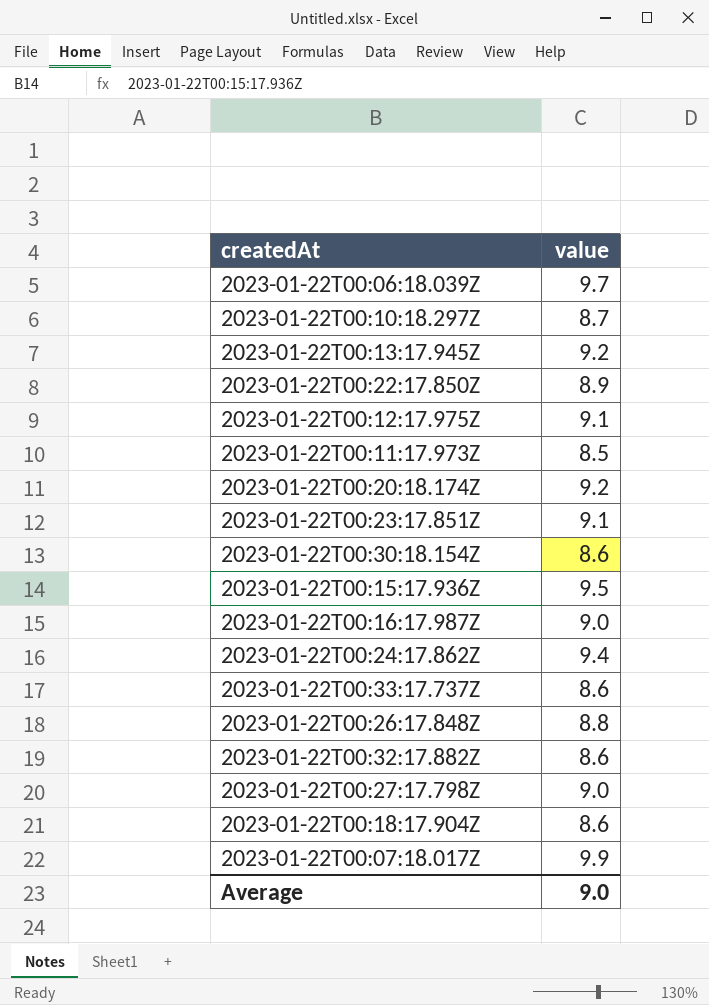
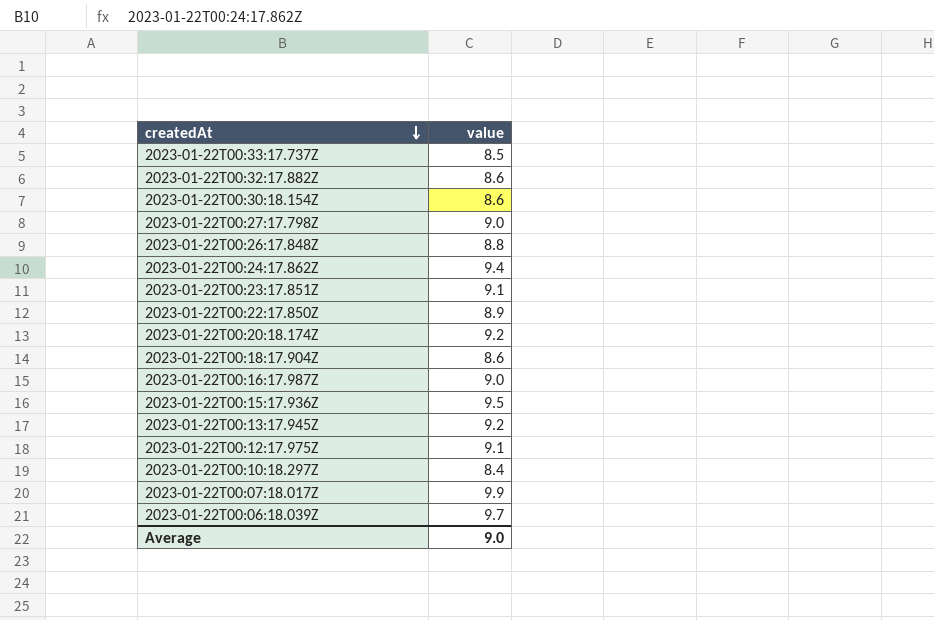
row order: none -> createdAt descending
row 2023-01-22T00:11:17.973Z: 8.5 -> none
2023-01-22T00:33:17.737Z | value: 8.6 -> 8.5
2023-01-22T00:10:18.297Z | value: 8.7 -> 8.4

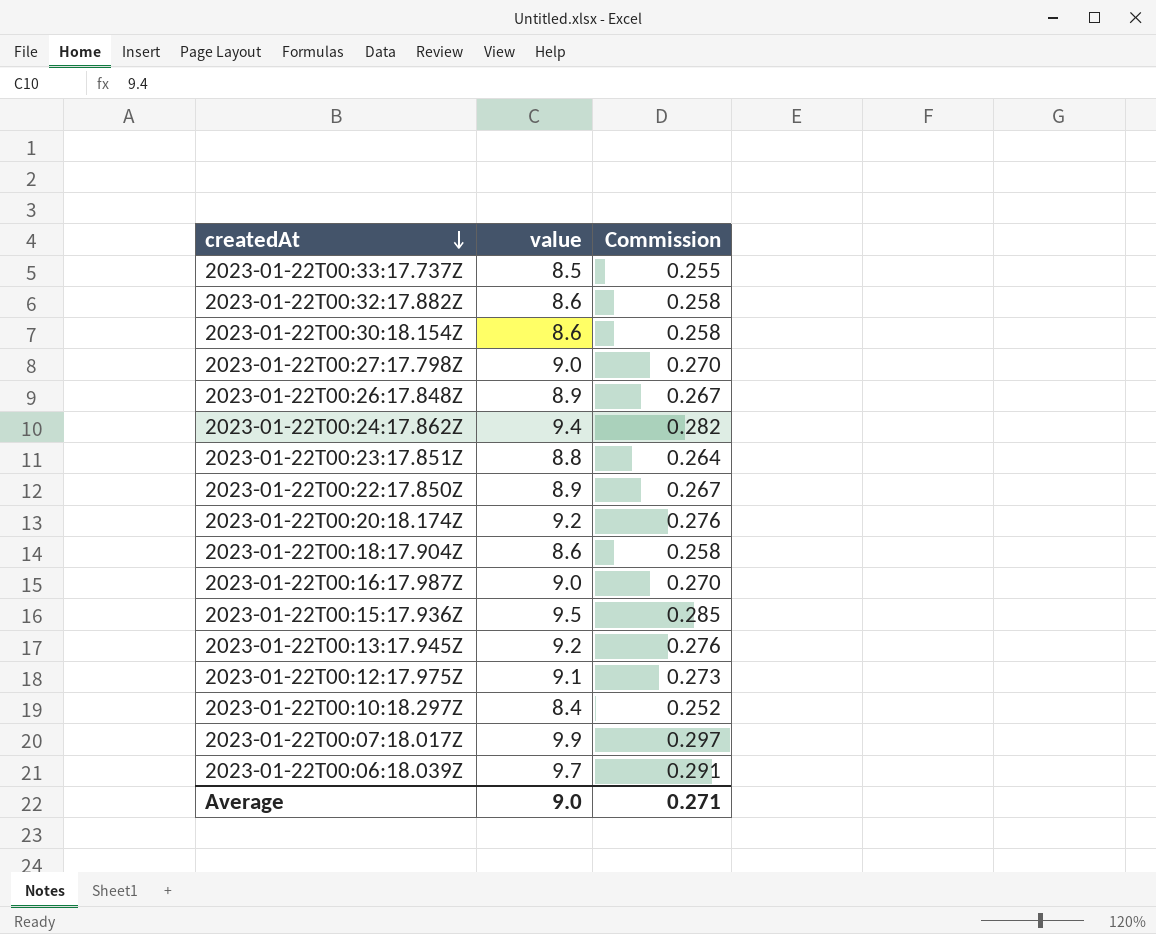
column Commission | formula: none -> [value] * 0.03
2023-01-22T00:26:17.848Z | value: 8.8 -> 8.9
2023-01-22T00:23:17.851Z | value: 9.1 -> 8.8

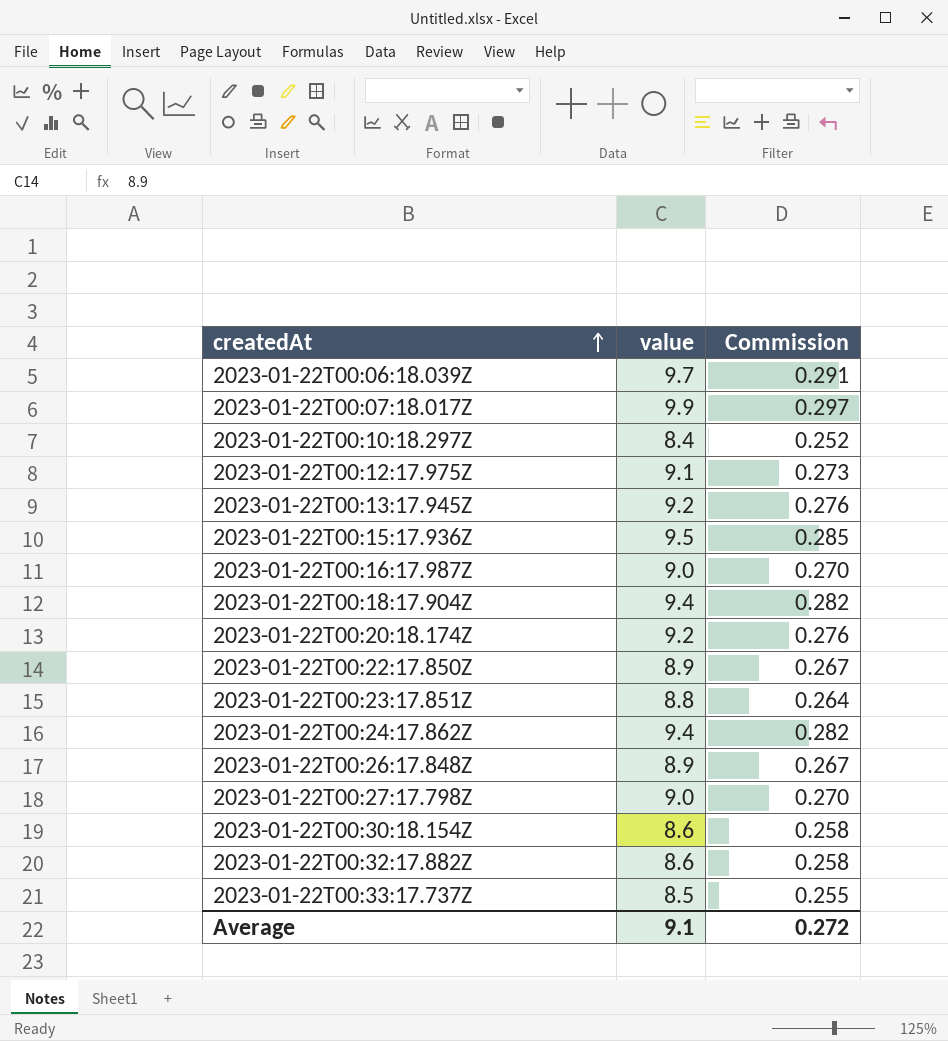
row order: createdAt descending -> createdAt ascending
2023-01-22T00:18:17.904Z | value: 8.6 -> 9.4
2023-01-22T00:18:17.904Z | Commission: 0.258 -> 0.282
Average | value: 9.0 -> 9.1
Average | Commission: 0.271 -> 0.272

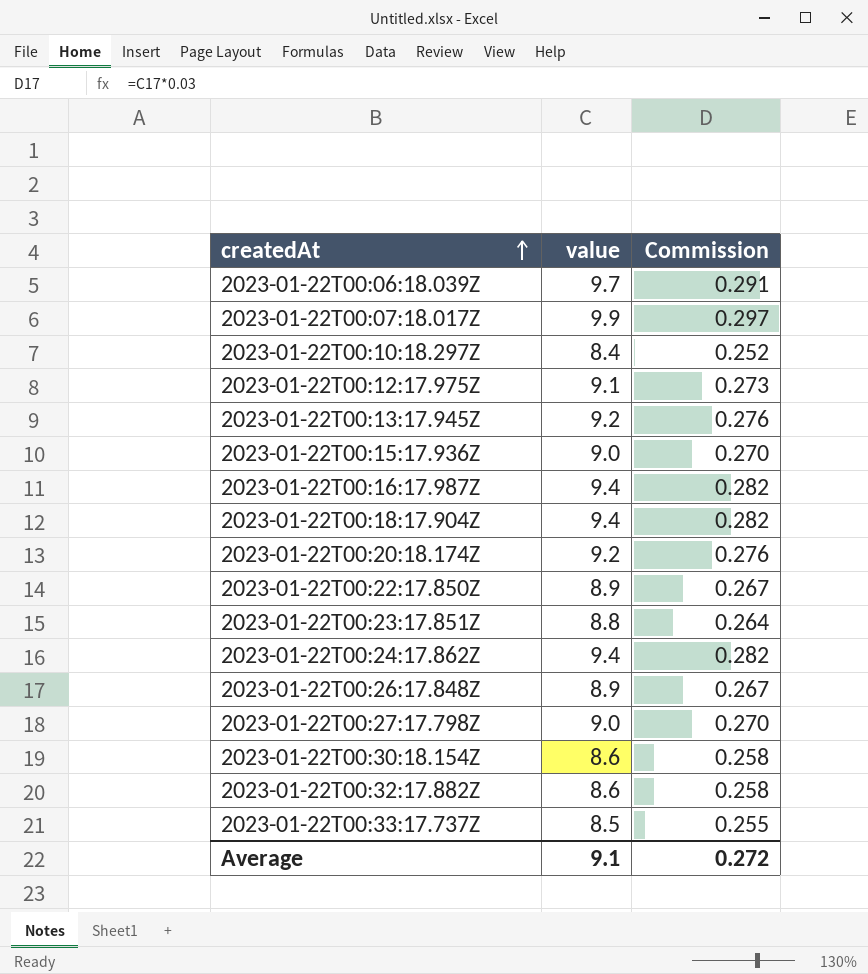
2023-01-22T00:15:17.936Z | value: 9.5 -> 9.0
2023-01-22T00:15:17.936Z | Commission: 0.285 -> 0.270
2023-01-22T00:16:17.987Z | value: 9.0 -> 9.4
2023-01-22T00:16:17.987Z | Commission: 0.270 -> 0.282

